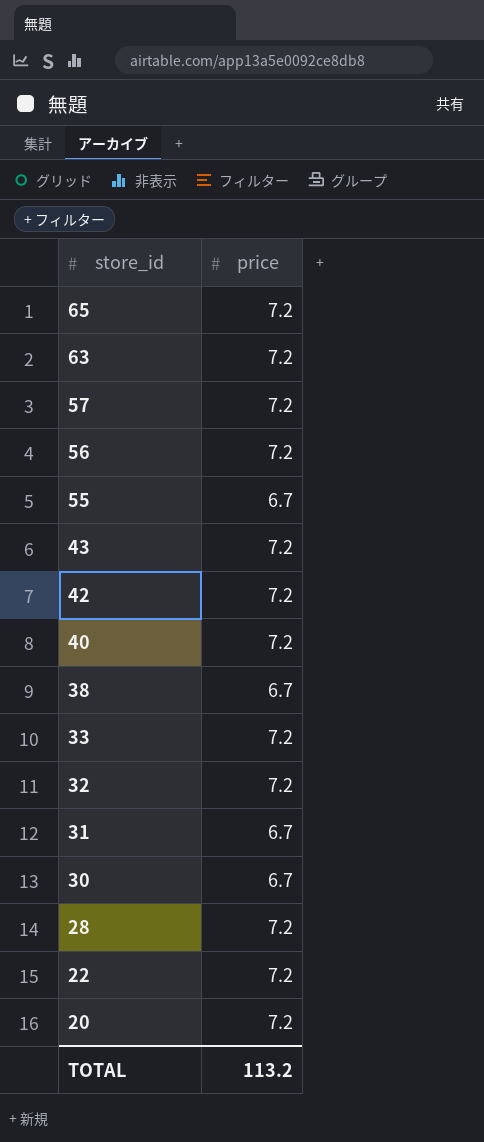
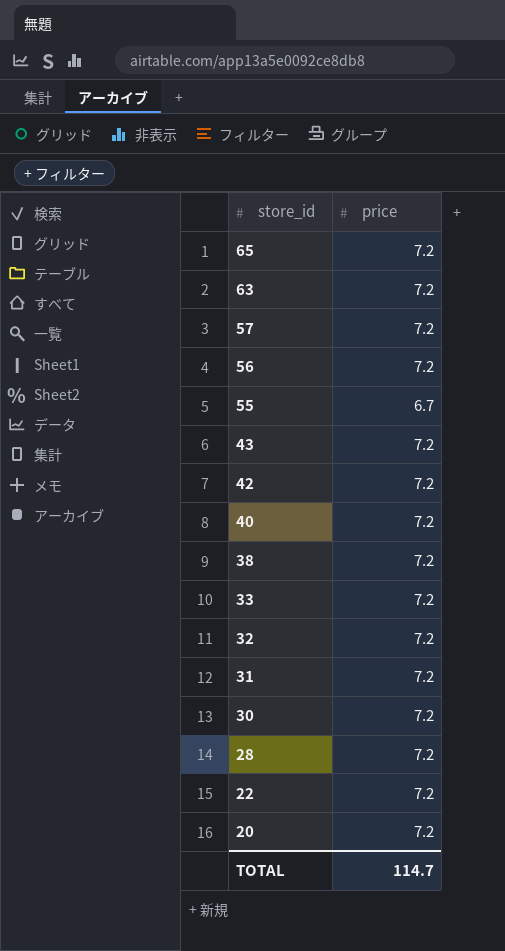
38 | price: 6.7 -> 7.2
31 | price: 6.7 -> 7.2
30 | price: 6.7 -> 7.2
TOTAL | price: 113.2 -> 114.7

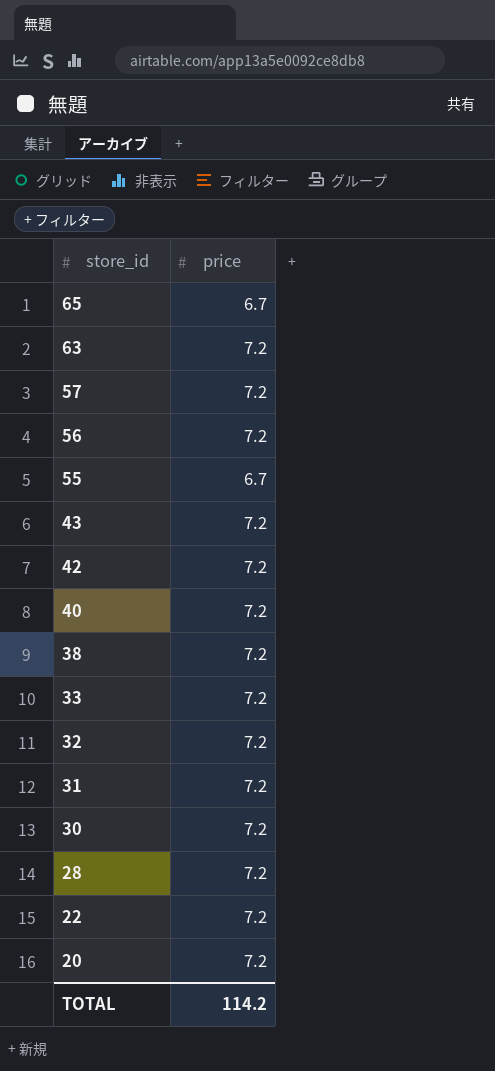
65 | price: 7.2 -> 6.7
TOTAL | price: 114.7 -> 114.2

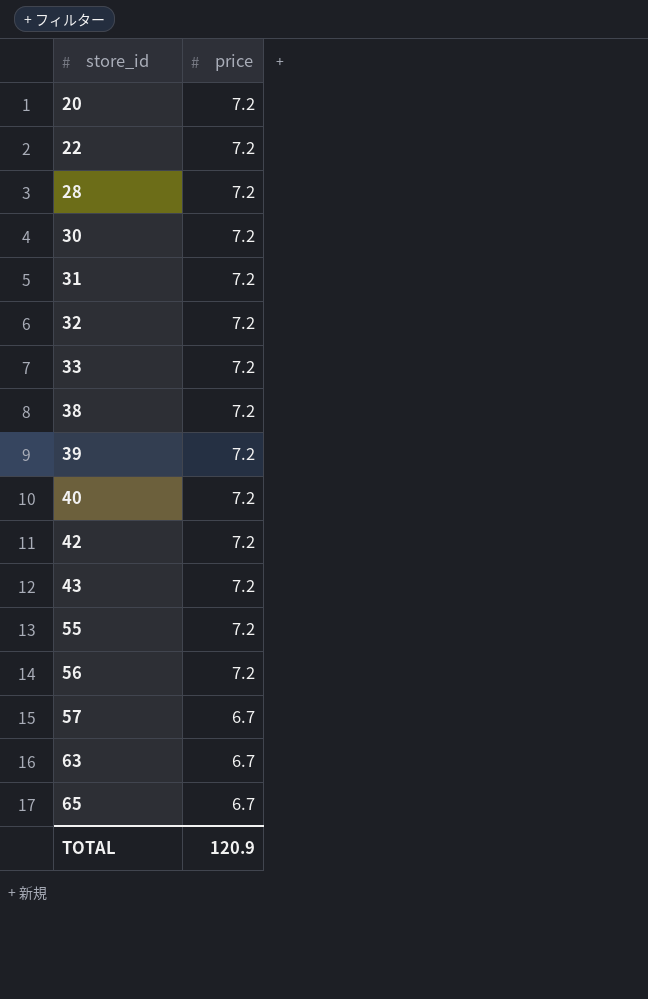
row order: store_id descending -> store_id ascending
row 39: none -> 7.2
55 | price: 6.7 -> 7.2
57 | price: 7.2 -> 6.7
63 | price: 7.2 -> 6.7
TOTAL | price: 114.2 -> 120.9

